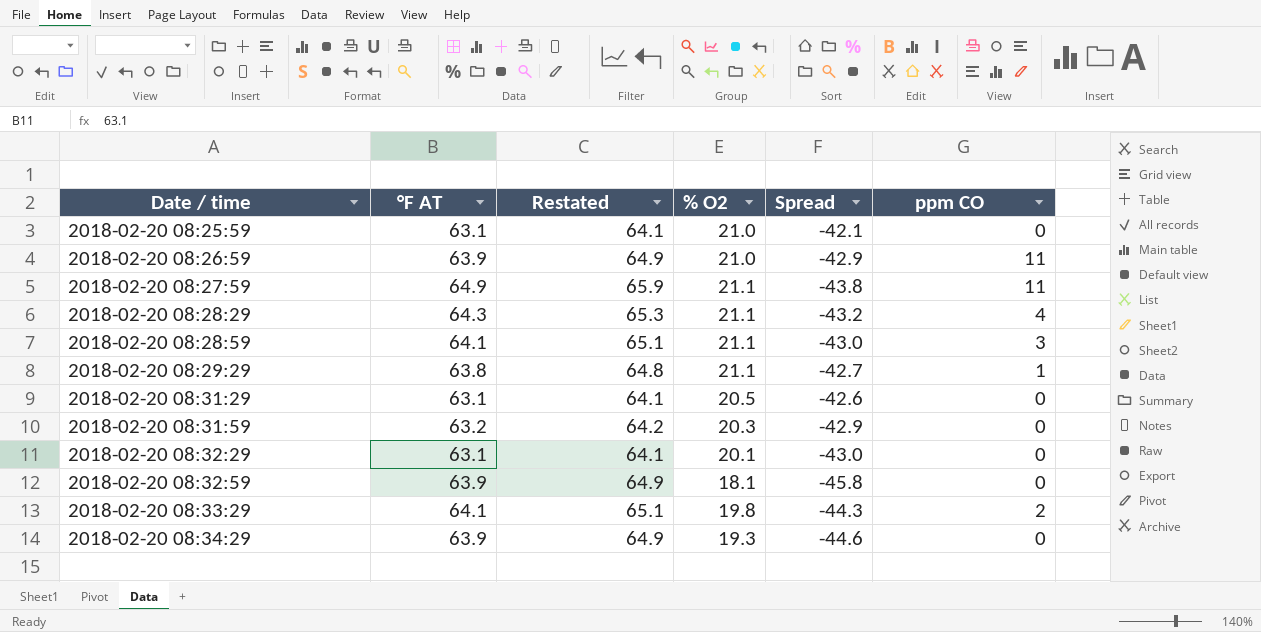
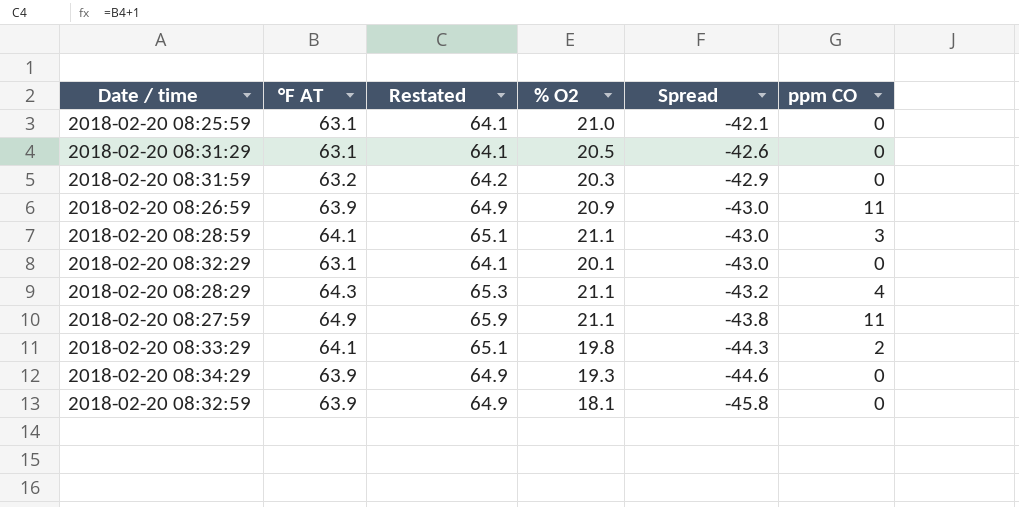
row order: Date / time ascending -> Spread descending
row 2018-02-20 08:29:29: 63.8 | 64.8 | 21.1 | -42.7 | 1 -> none
2018-02-20 08:26:59 | % O2: 21.0 -> 20.9
2018-02-20 08:26:59 | Spread: -42.9 -> -43.0

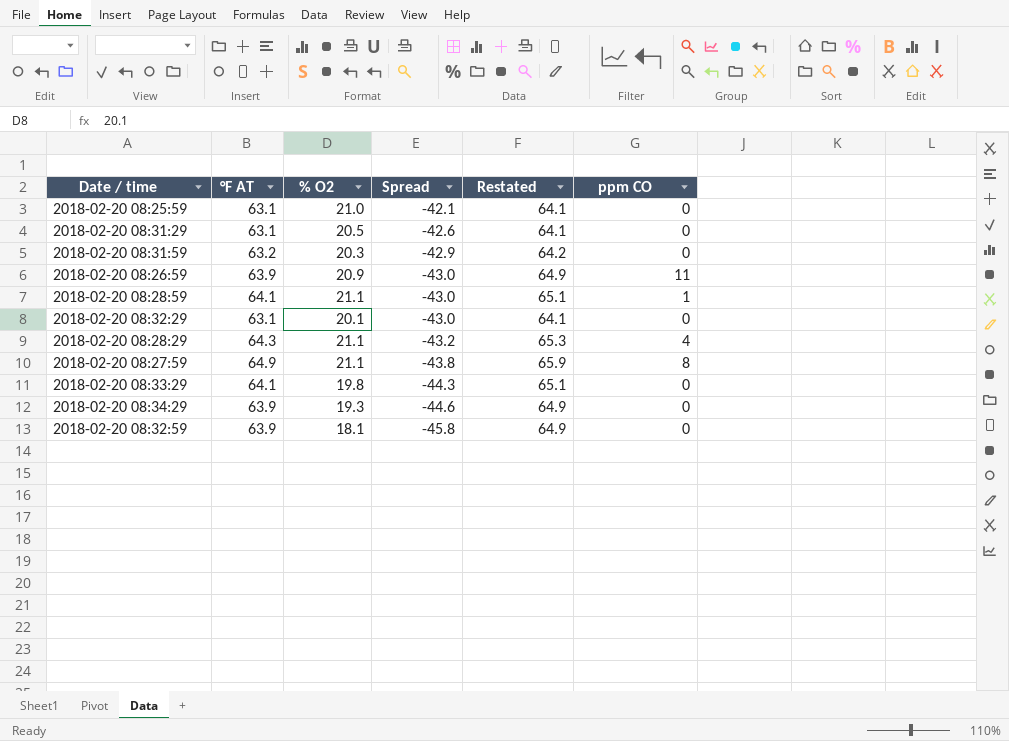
column Restated | position: 3 -> 5
2018-02-20 08:28:59 | ppm CO: 3 -> 1
2018-02-20 08:27:59 | ppm CO: 11 -> 8
2018-02-20 08:33:29 | ppm CO: 2 -> 0

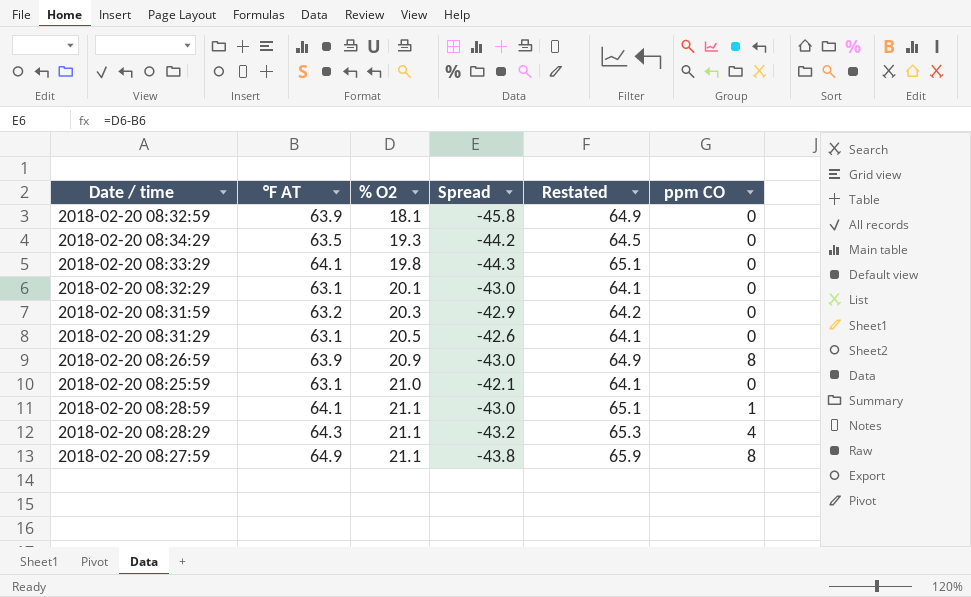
row order: Spread descending -> % O2 ascending
2018-02-20 08:34:29 | °F AT: 63.9 -> 63.5
2018-02-20 08:34:29 | Spread: -44.6 -> -44.2
2018-02-20 08:34:29 | Restated: 64.9 -> 64.5
2018-02-20 08:26:59 | ppm CO: 11 -> 8

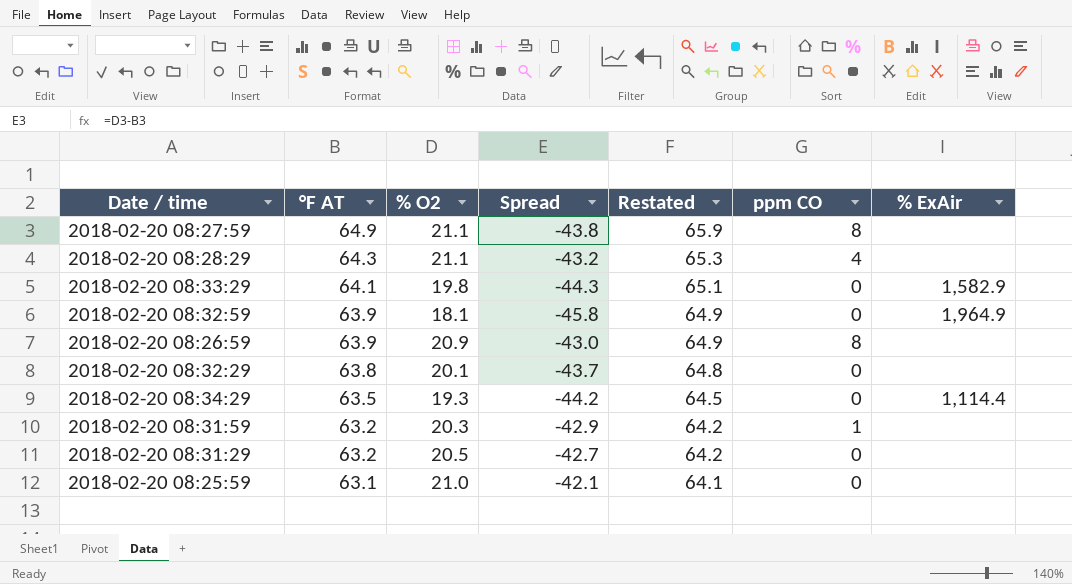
row order: % O2 ascending -> °F AT descending
column % ExAir | position: none -> 7
row 2018-02-20 08:28:59: 64.1 | 21.1 | -43.0 | 65.1 | 1 -> none
2018-02-20 08:32:29 | °F AT: 63.1 -> 63.8
2018-02-20 08:32:29 | Spread: -43.0 -> -43.7
2018-02-20 08:32:29 | Restated: 64.1 -> 64.8
2018-02-20 08:31:59 | ppm CO: 0 -> 1
2018-02-20 08:31:29 | °F AT: 63.1 -> 63.2
2018-02-20 08:31:29 | Spread: -42.6 -> -42.7
2018-02-20 08:31:29 | Restated: 64.1 -> 64.2

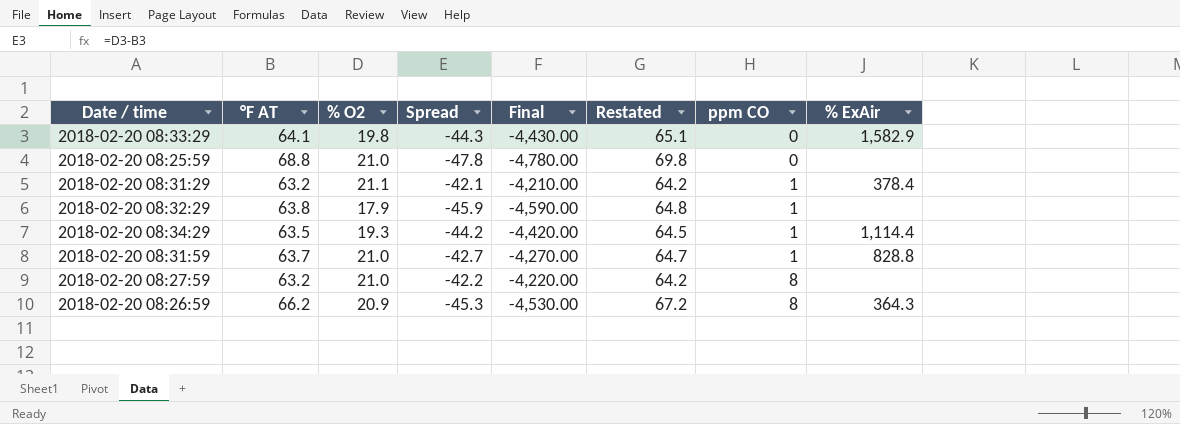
row order: °F AT descending -> ppm CO ascending
column Final | formula: none -> [Spread] * 100
row 2018-02-20 08:28:29: 64.3 | 21.1 | -43.2 | 65.3 | 4 | none -> none
row 2018-02-20 08:32:59: 63.9 | 18.1 | -45.8 | 64.9 | 0 | 1,964.9 -> none
2018-02-20 08:25:59 | °F AT: 63.1 -> 68.8
2018-02-20 08:25:59 | Spread: -42.1 -> -47.8
2018-02-20 08:25:59 | Restated: 64.1 -> 69.8
2018-02-20 08:31:29 | % O2: 20.5 -> 21.1
2018-02-20 08:31:29 | Spread: -42.7 -> -42.1
2018-02-20 08:31:29 | ppm CO: 0 -> 1
2018-02-20 08:31:29 | % ExAir: none -> 378.4
2018-02-20 08:32:29 | % O2: 20.1 -> 17.9
2018-02-20 08:32:29 | Spread: -43.7 -> -45.9
2018-02-20 08:32:29 | ppm CO: 0 -> 1
2018-02-20 08:34:29 | ppm CO: 0 -> 1
2018-02-20 08:31:59 | °F AT: 63.2 -> 63.7
2018-02-20 08:31:59 | % O2: 20.3 -> 21.0
2018-02-20 08:31:59 | Spread: -42.9 -> -42.7
2018-02-20 08:31:59 | Restated: 64.2 -> 64.7
2018-02-20 08:31:59 | % ExAir: none -> 828.8
2018-02-20 08:27:59 | °F AT: 64.9 -> 63.2
2018-02-20 08:27:59 | % O2: 21.1 -> 21.0
2018-02-20 08:27:59 | Spread: -43.8 -> -42.2
2018-02-20 08:27:59 | Restated: 65.9 -> 64.2
2018-02-20 08:26:59 | °F AT: 63.9 -> 66.2
2018-02-20 08:26:59 | Spread: -43.0 -> -45.3
2018-02-20 08:26:59 | Restated: 64.9 -> 67.2
2018-02-20 08:26:59 | % ExAir: none -> 364.3

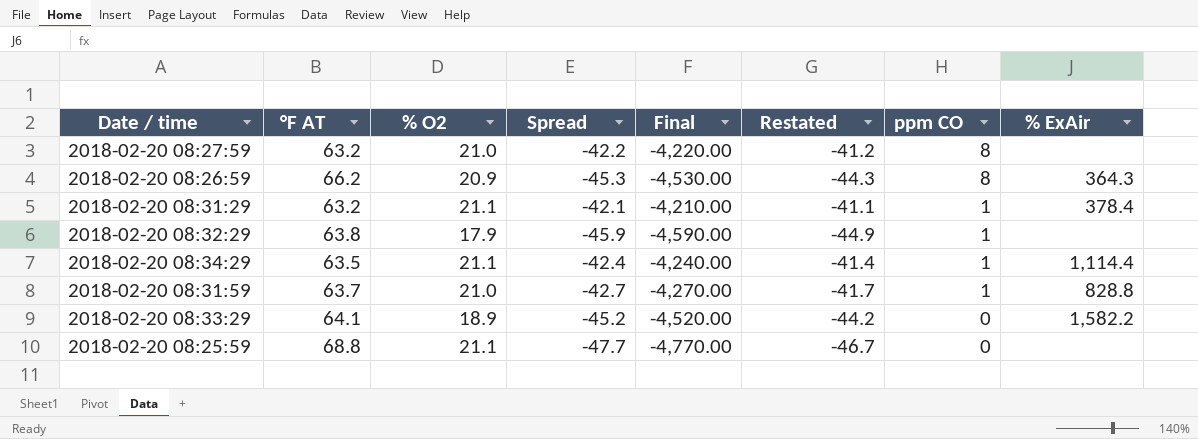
row order: ppm CO ascending -> ppm CO descending
column Restated | formula: [°F AT] + 1 -> [Spread] + 1
2018-02-20 08:34:29 | % O2: 19.3 -> 21.1
2018-02-20 08:34:29 | Spread: -44.2 -> -42.4
2018-02-20 08:34:29 | Final: -4,420.00 -> -4,240.00
2018-02-20 08:33:29 | % O2: 19.8 -> 18.9
2018-02-20 08:33:29 | Spread: -44.3 -> -45.2
2018-02-20 08:33:29 | Final: -4,430.00 -> -4,520.00
2018-02-20 08:33:29 | % ExAir: 1,582.9 -> 1,582.2
2018-02-20 08:25:59 | % O2: 21.0 -> 21.1
2018-02-20 08:25:59 | Spread: -47.8 -> -47.7
2018-02-20 08:25:59 | Final: -4,780.00 -> -4,770.00

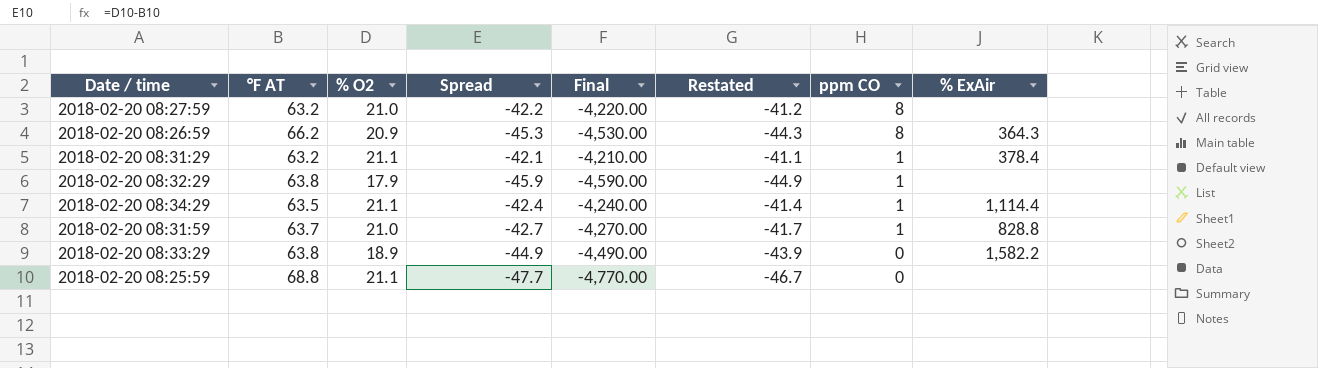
2018-02-20 08:33:29 | °F AT: 64.1 -> 63.8
2018-02-20 08:33:29 | Spread: -45.2 -> -44.9
2018-02-20 08:33:29 | Final: -4,520.00 -> -4,490.00
2018-02-20 08:33:29 | Restated: -44.2 -> -43.9

